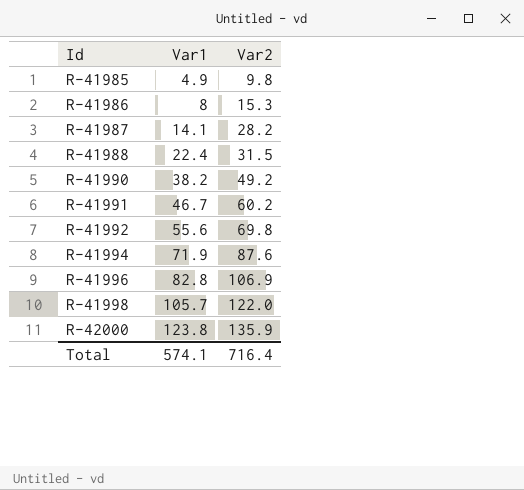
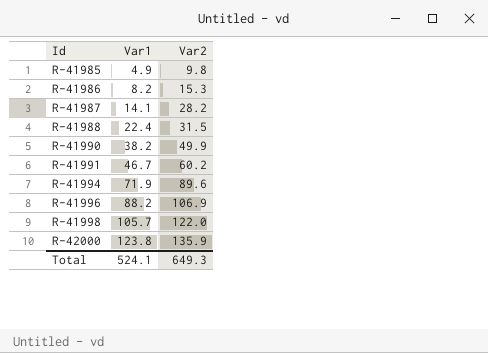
row R-41992: 55.6 | 69.8 -> none
R-41986 | Var1: 8 -> 8.2
R-41990 | Var2: 49.2 -> 49.9
R-41994 | Var2: 87.6 -> 89.6
R-41996 | Var1: 82.8 -> 88.2
Total | Var1: 574.1 -> 524.1
Total | Var2: 716.4 -> 649.3

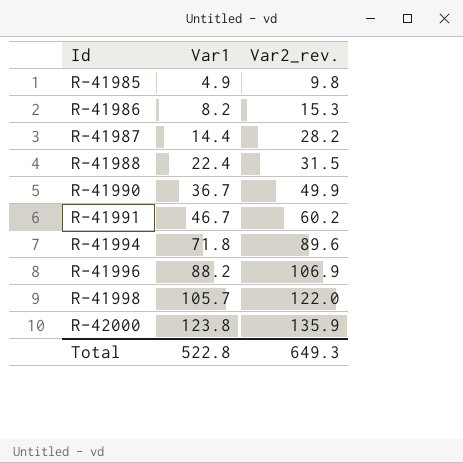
column name: Var2 -> Var2_rev.
R-41987 | Var1: 14.1 -> 14.4
R-41990 | Var1: 38.2 -> 36.7
R-41994 | Var1: 71.9 -> 71.8
Total | Var1: 524.1 -> 522.8

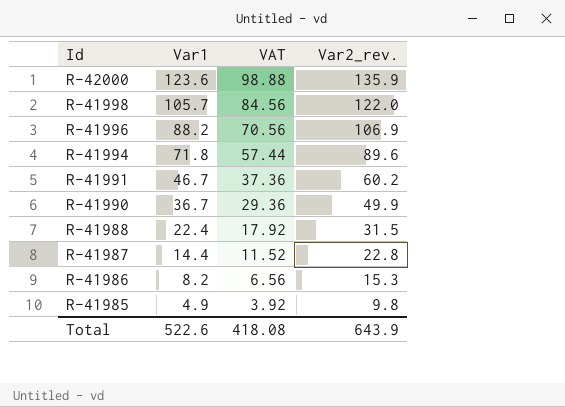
row order: Id ascending -> Id descending
column VAT | formula: none -> [Var1] * 0.8
R-42000 | Var1: 123.8 -> 123.6
R-41987 | Var2_rev.: 28.2 -> 22.8
Total | Var1: 522.8 -> 522.6
Total | Var2_rev.: 649.3 -> 643.9

